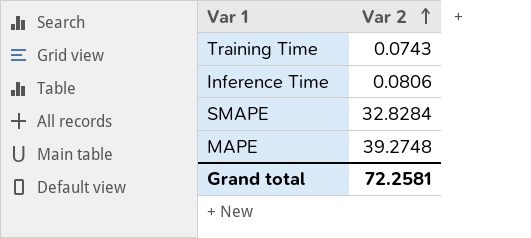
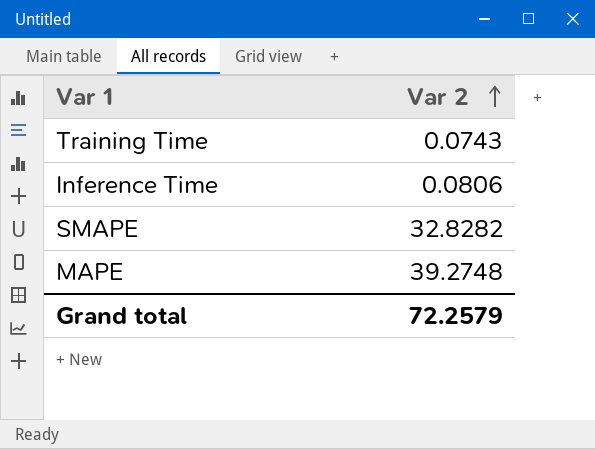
SMAPE | Var 2: 32.8284 -> 32.8282
Grand total | Var 2: 72.2581 -> 72.2579

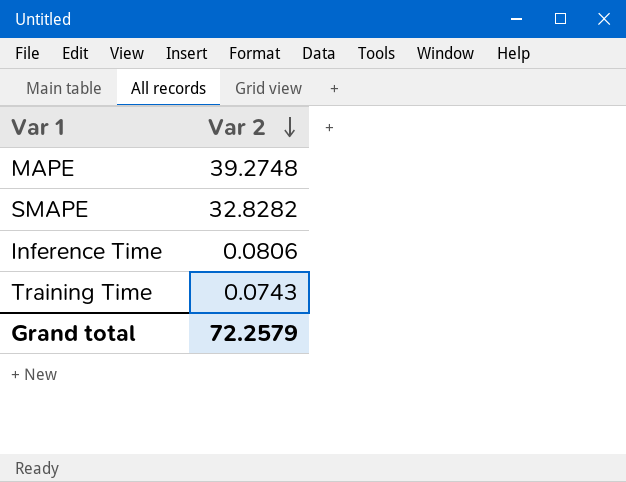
row order: Var 2 ascending -> Var 2 descending

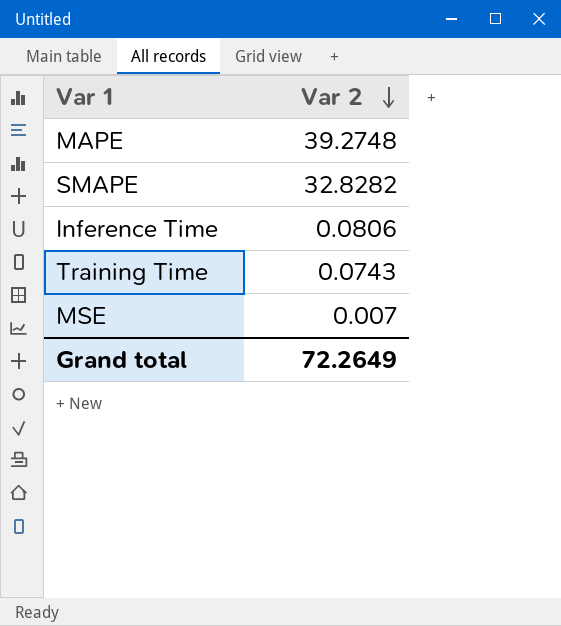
row MSE: none -> 0.007
Grand total | Var 2: 72.2579 -> 72.2649

